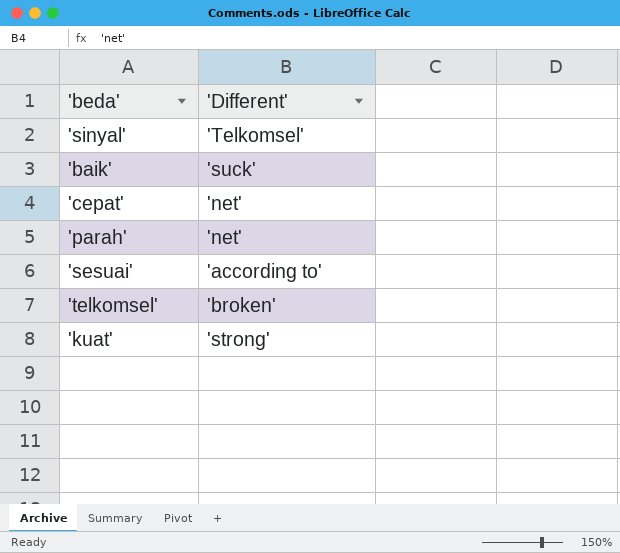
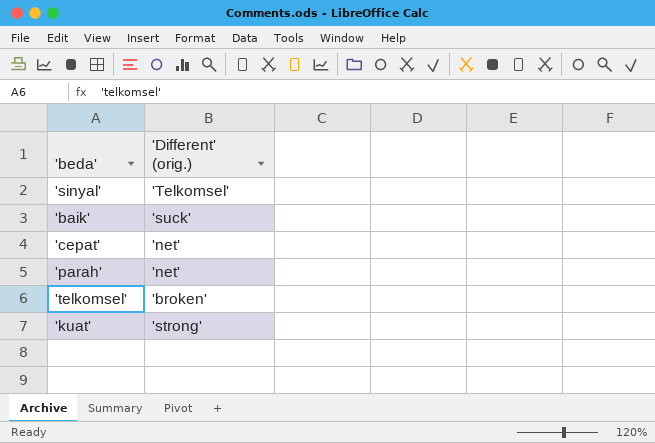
column name: 'Different' -> 'Different' (orig.)
row 'sesuai': 'according to' -> none

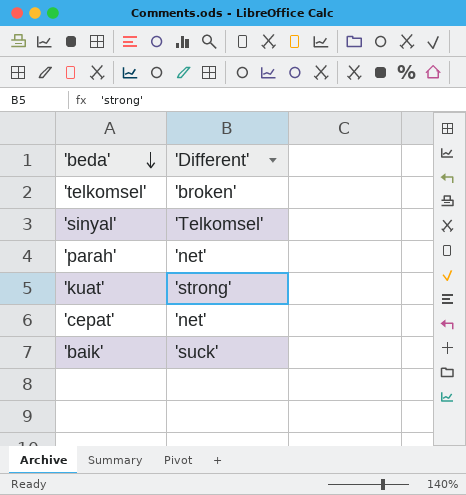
row order: none -> 'beda' descending
column name: 'Different' (orig.) -> 'Different'

